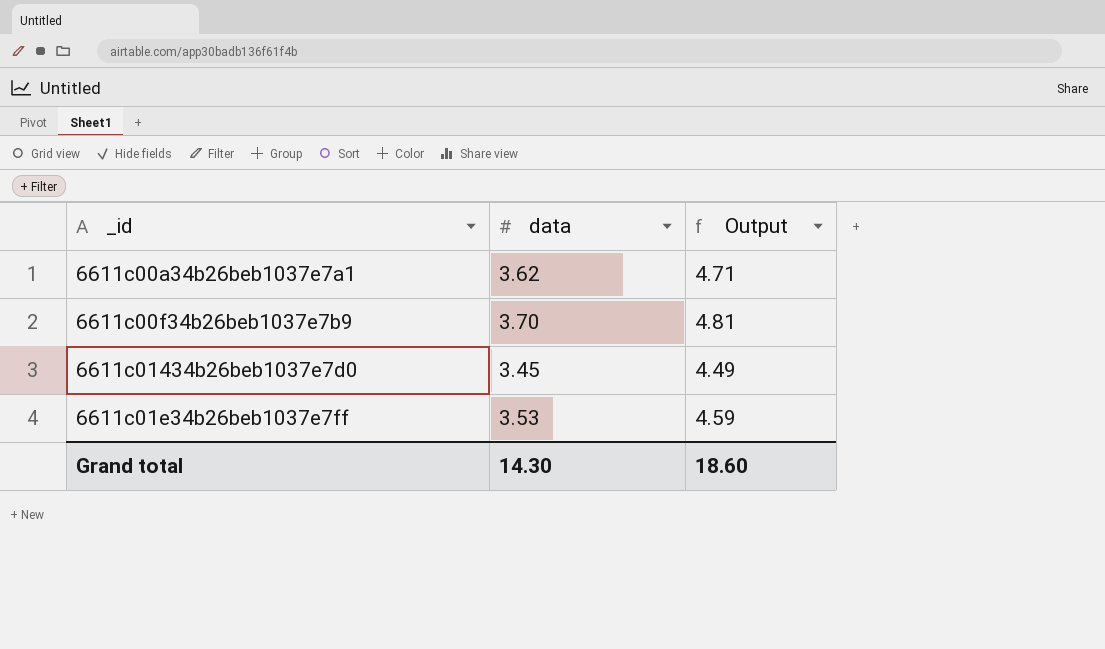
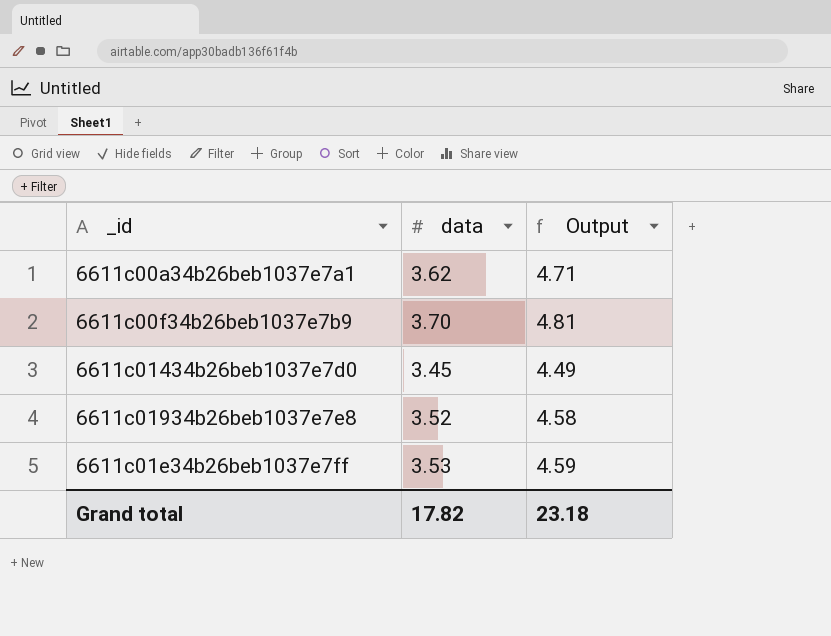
row 6611c01934b26beb1037e7e8: none -> 3.52 | 4.58
Grand total | data: 14.30 -> 17.82
Grand total | Output: 18.60 -> 23.18

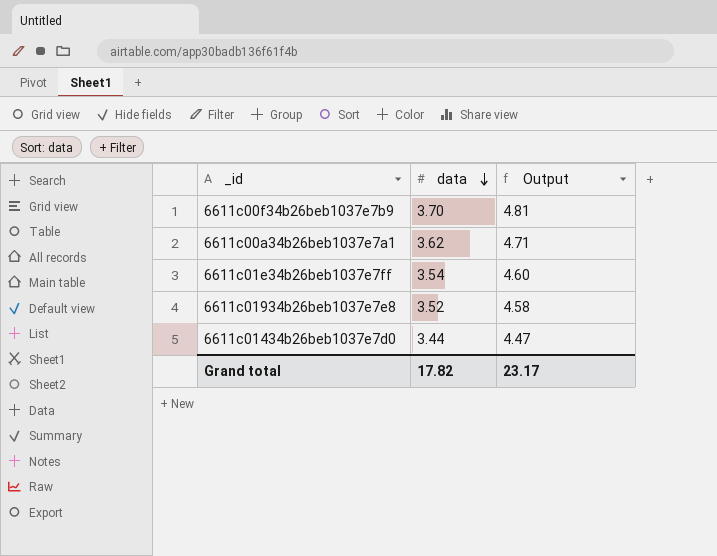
row order: none -> data descending
6611c01e34b26beb1037e7ff | data: 3.53 -> 3.54
6611c01e34b26beb1037e7ff | Output: 4.59 -> 4.60
6611c01434b26beb1037e7d0 | data: 3.45 -> 3.44
6611c01434b26beb1037e7d0 | Output: 4.49 -> 4.47
Grand total | Output: 23.18 -> 23.17

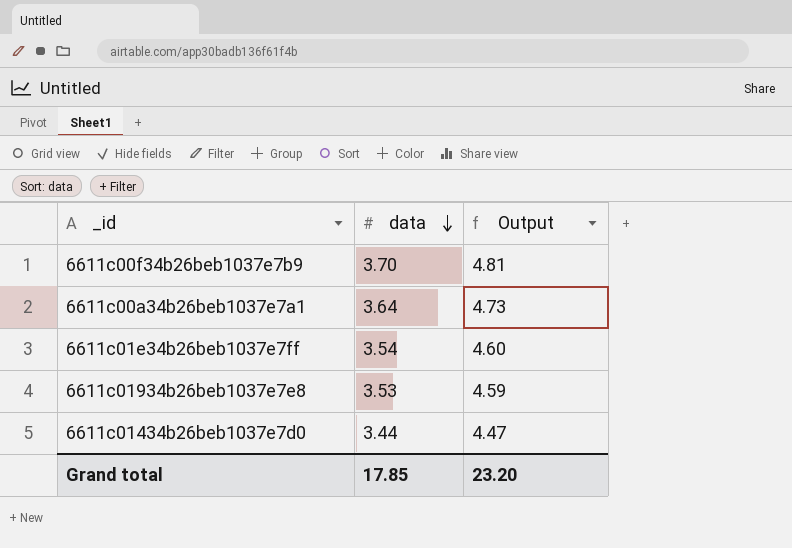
6611c00a34b26beb1037e7a1 | data: 3.62 -> 3.64
6611c00a34b26beb1037e7a1 | Output: 4.71 -> 4.73
6611c01934b26beb1037e7e8 | data: 3.52 -> 3.53
6611c01934b26beb1037e7e8 | Output: 4.58 -> 4.59
Grand total | data: 17.82 -> 17.85
Grand total | Output: 23.17 -> 23.20

